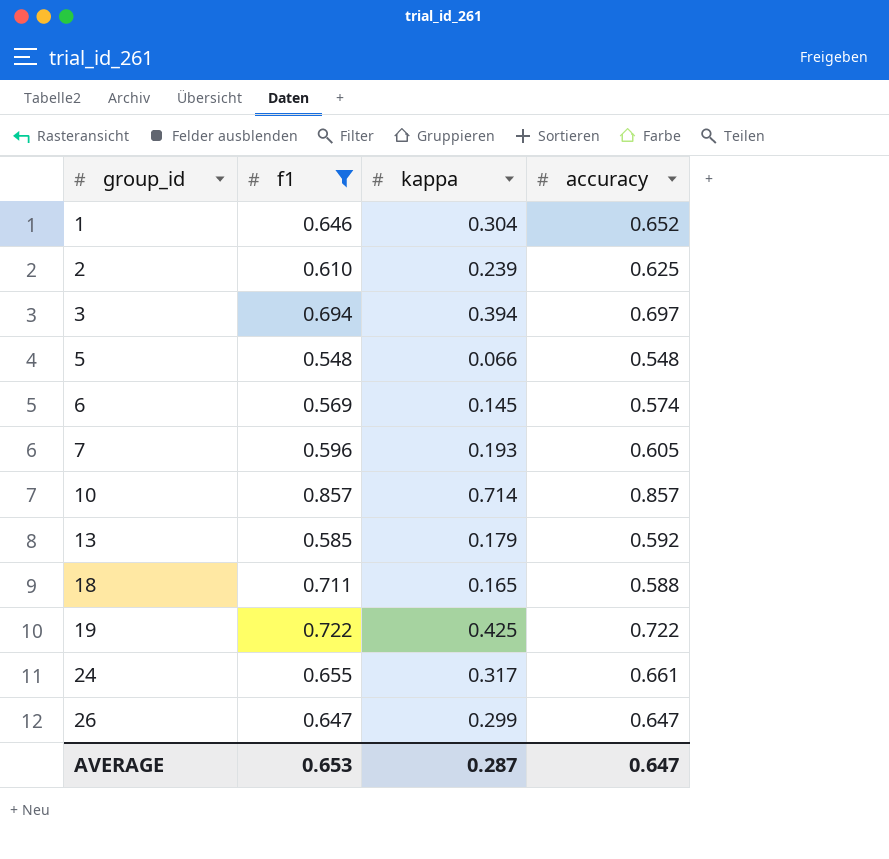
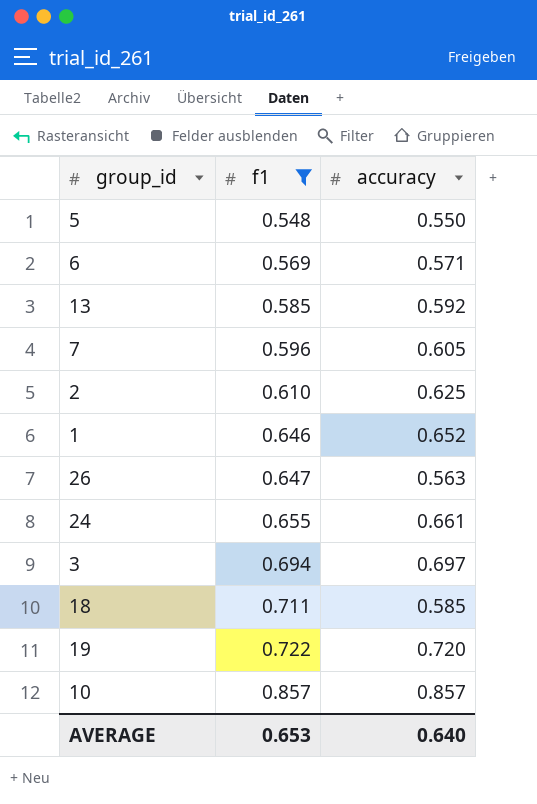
row order: group_id ascending -> f1 ascending
column kappa | position: 3 -> none
5 | accuracy: 0.548 -> 0.550
6 | accuracy: 0.574 -> 0.571
26 | accuracy: 0.647 -> 0.563
18 | accuracy: 0.588 -> 0.585
19 | accuracy: 0.722 -> 0.720
AVERAGE | accuracy: 0.647 -> 0.640

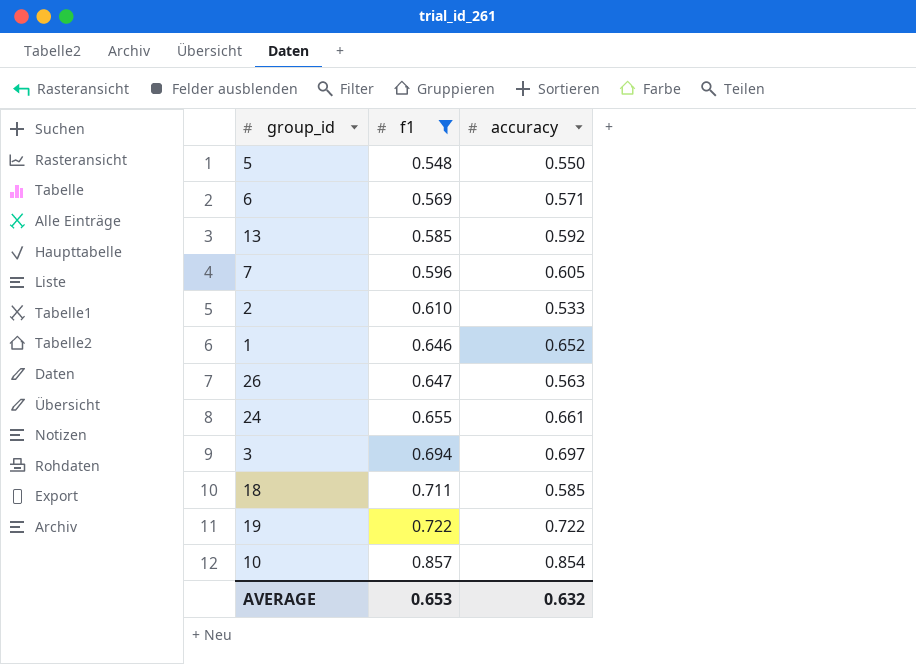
2 | accuracy: 0.625 -> 0.533
19 | accuracy: 0.720 -> 0.722
10 | accuracy: 0.857 -> 0.854
AVERAGE | accuracy: 0.640 -> 0.632

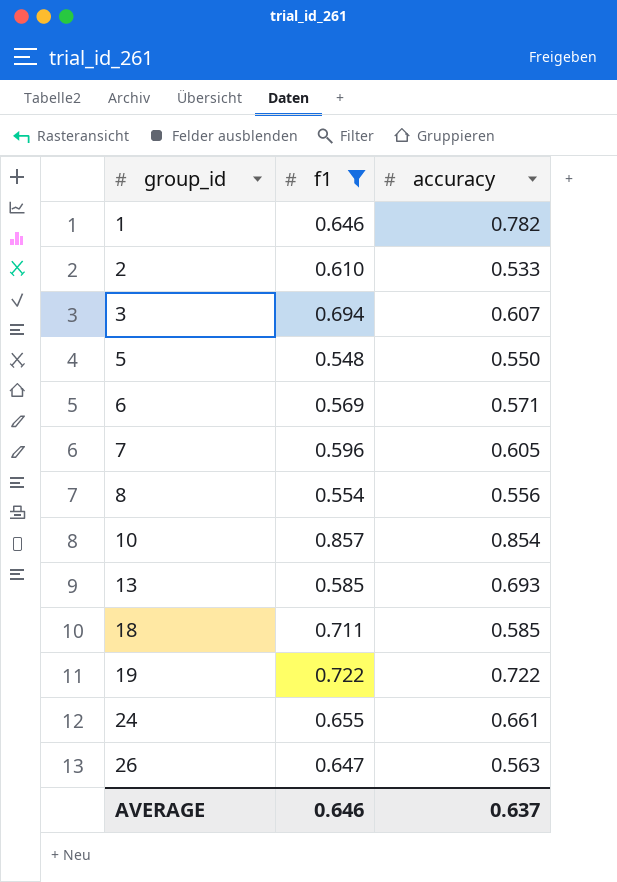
row order: f1 ascending -> group_id ascending
1 | accuracy: 0.652 -> 0.782
3 | accuracy: 0.697 -> 0.607
row 8: none -> 0.554 | 0.556
13 | accuracy: 0.592 -> 0.693
AVERAGE | f1: 0.653 -> 0.646
AVERAGE | accuracy: 0.632 -> 0.637

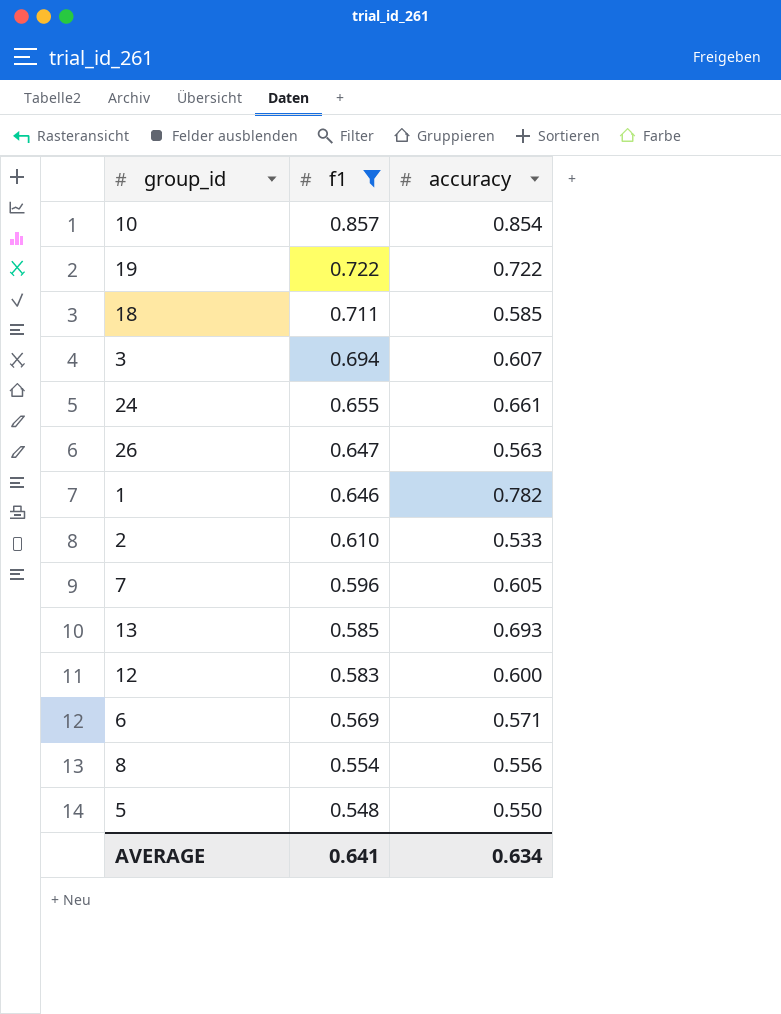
row order: group_id ascending -> f1 descending
row 12: none -> 0.583 | 0.600
AVERAGE | f1: 0.646 -> 0.641
AVERAGE | accuracy: 0.637 -> 0.634

